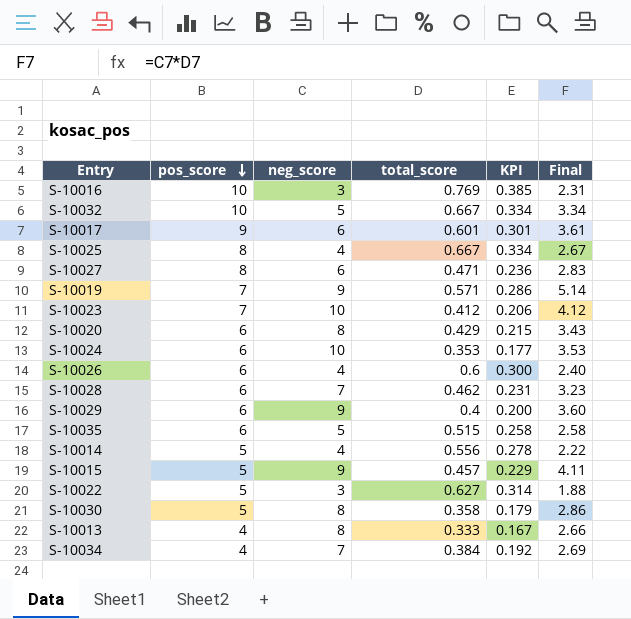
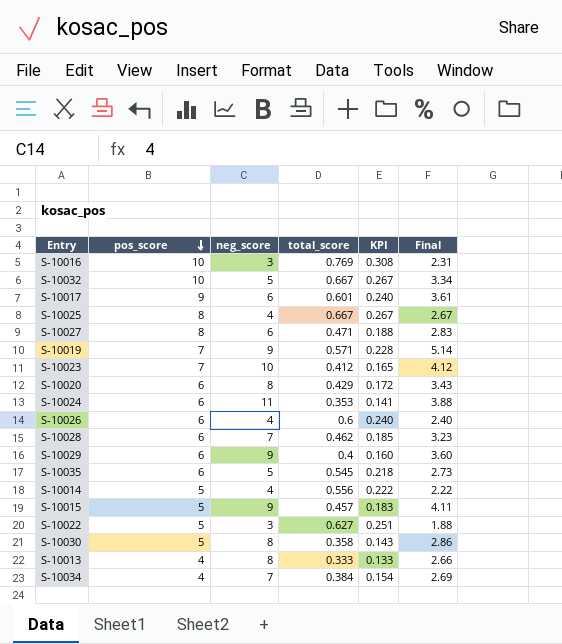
column KPI | formula: [total_score] * 0.5 -> [total_score] * 0.4
S-10024 | neg_score: 10 -> 11
S-10024 | Final: 3.53 -> 3.88
S-10035 | total_score: 0.515 -> 0.545
S-10035 | Final: 2.58 -> 2.73

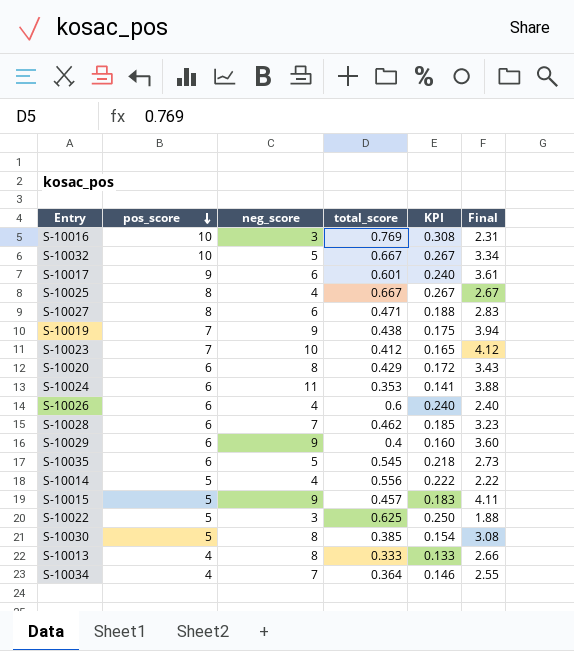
S-10019 | total_score: 0.571 -> 0.438
S-10019 | KPI: 0.228 -> 0.175
S-10019 | Final: 5.14 -> 3.94
S-10022 | total_score: 0.627 -> 0.625
S-10022 | KPI: 0.251 -> 0.250
S-10030 | total_score: 0.358 -> 0.385
S-10030 | KPI: 0.143 -> 0.154
S-10030 | Final: 2.86 -> 3.08
S-10034 | total_score: 0.384 -> 0.364
S-10034 | KPI: 0.154 -> 0.146
S-10034 | Final: 2.69 -> 2.55

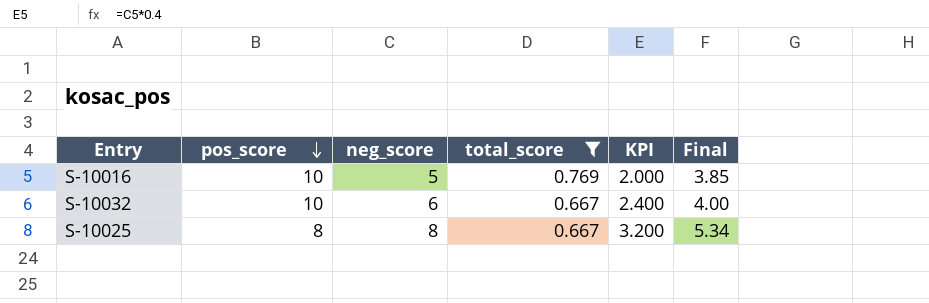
filter: none -> total_score >= 0.667
column KPI | formula: [total_score] * 0.4 -> [neg_score] * 0.4
S-10016 | neg_score: 3 -> 5
S-10016 | Final: 2.31 -> 3.85
S-10032 | neg_score: 5 -> 6
S-10032 | Final: 3.34 -> 4.00
S-10025 | neg_score: 4 -> 8
S-10025 | Final: 2.67 -> 5.34

